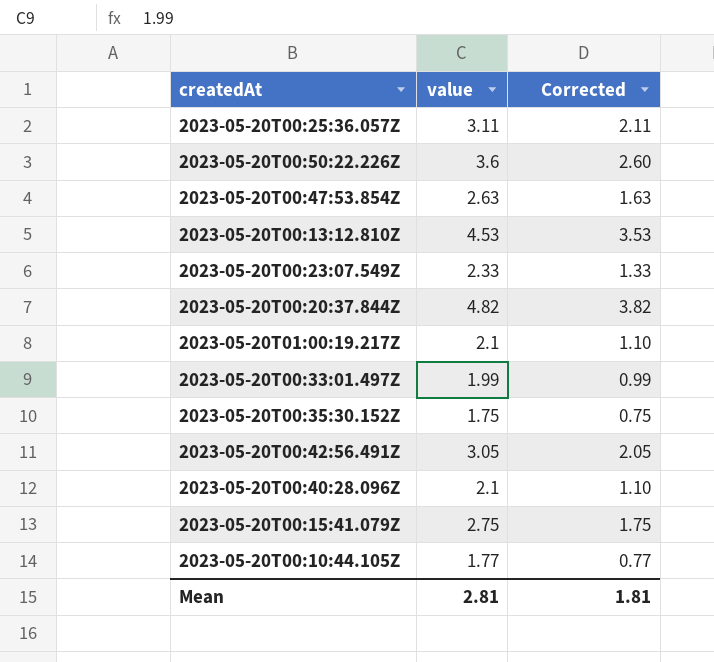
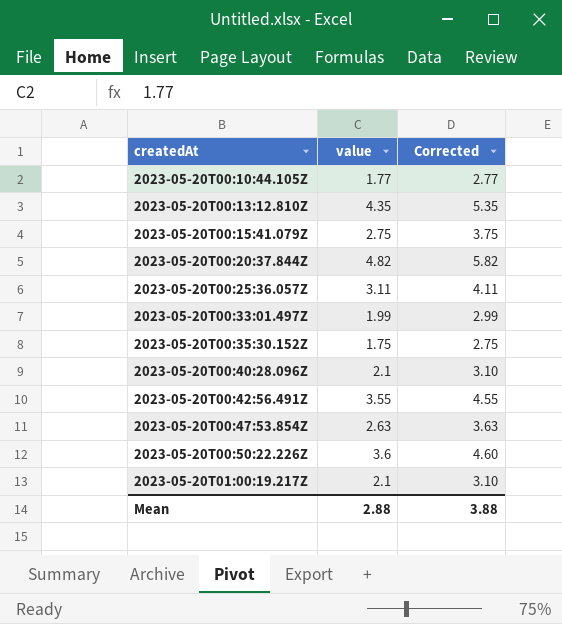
row order: none -> createdAt ascending
column Corrected | formula: [value] - 1 -> [value] + 1
row 2023-05-20T00:23:07.549Z: 2.33 | 1.33 -> none
2023-05-20T00:13:12.810Z | value: 4.53 -> 4.35
2023-05-20T00:42:56.491Z | value: 3.05 -> 3.55
Mean | value: 2.81 -> 2.88
Mean | Corrected: 1.81 -> 3.88

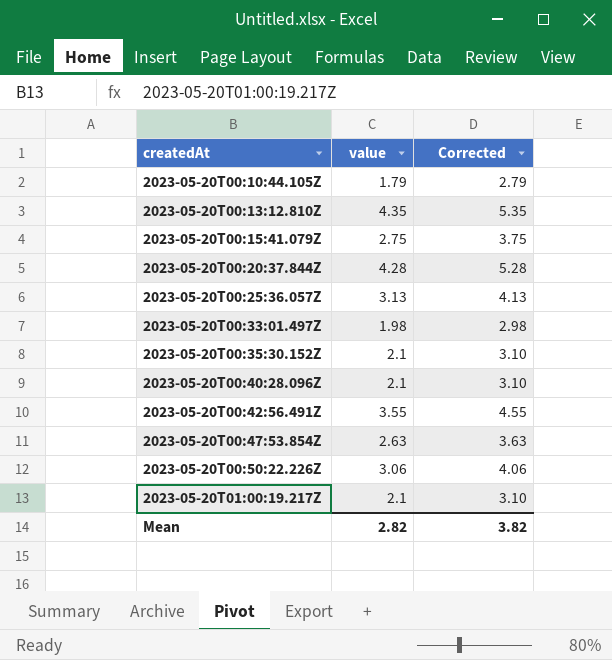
2023-05-20T00:10:44.105Z | value: 1.77 -> 1.79
2023-05-20T00:10:44.105Z | Corrected: 2.77 -> 2.79
2023-05-20T00:20:37.844Z | value: 4.82 -> 4.28
2023-05-20T00:20:37.844Z | Corrected: 5.82 -> 5.28
2023-05-20T00:25:36.057Z | value: 3.11 -> 3.13
2023-05-20T00:25:36.057Z | Corrected: 4.11 -> 4.13
2023-05-20T00:33:01.497Z | value: 1.99 -> 1.98
2023-05-20T00:33:01.497Z | Corrected: 2.99 -> 2.98
2023-05-20T00:35:30.152Z | value: 1.75 -> 2.1
2023-05-20T00:35:30.152Z | Corrected: 2.75 -> 3.10
2023-05-20T00:50:22.226Z | value: 3.6 -> 3.06
2023-05-20T00:50:22.226Z | Corrected: 4.60 -> 4.06
Mean | value: 2.88 -> 2.82
Mean | Corrected: 3.88 -> 3.82

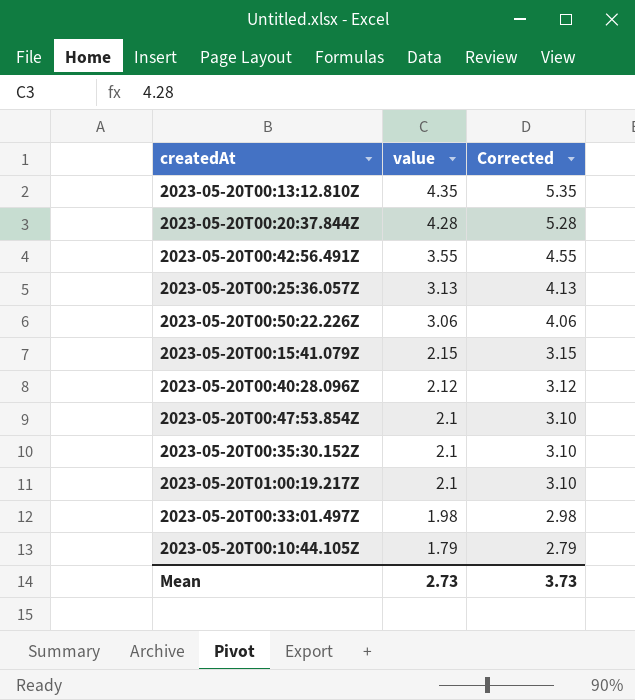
row order: createdAt ascending -> value descending
2023-05-20T00:15:41.079Z | value: 2.75 -> 2.15
2023-05-20T00:15:41.079Z | Corrected: 3.75 -> 3.15
2023-05-20T00:40:28.096Z | value: 2.1 -> 2.12
2023-05-20T00:40:28.096Z | Corrected: 3.10 -> 3.12
2023-05-20T00:47:53.854Z | value: 2.63 -> 2.1
2023-05-20T00:47:53.854Z | Corrected: 3.63 -> 3.10
Mean | value: 2.82 -> 2.73
Mean | Corrected: 3.82 -> 3.73

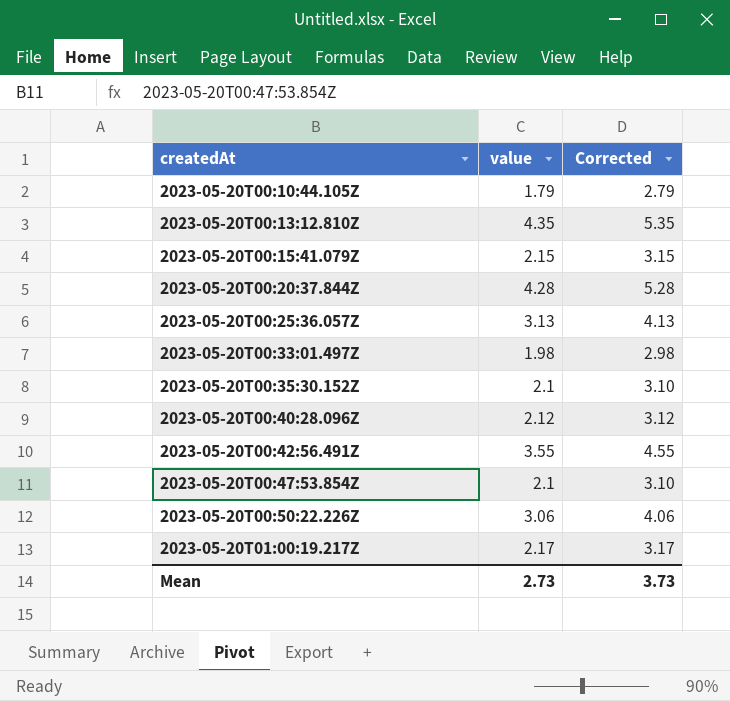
row order: value descending -> createdAt ascending
2023-05-20T01:00:19.217Z | value: 2.1 -> 2.17
2023-05-20T01:00:19.217Z | Corrected: 3.10 -> 3.17

